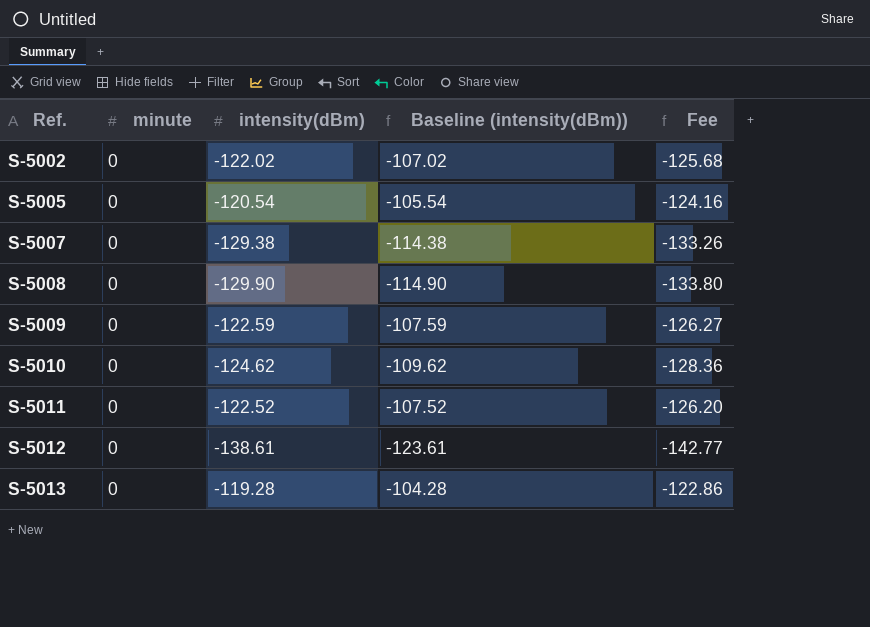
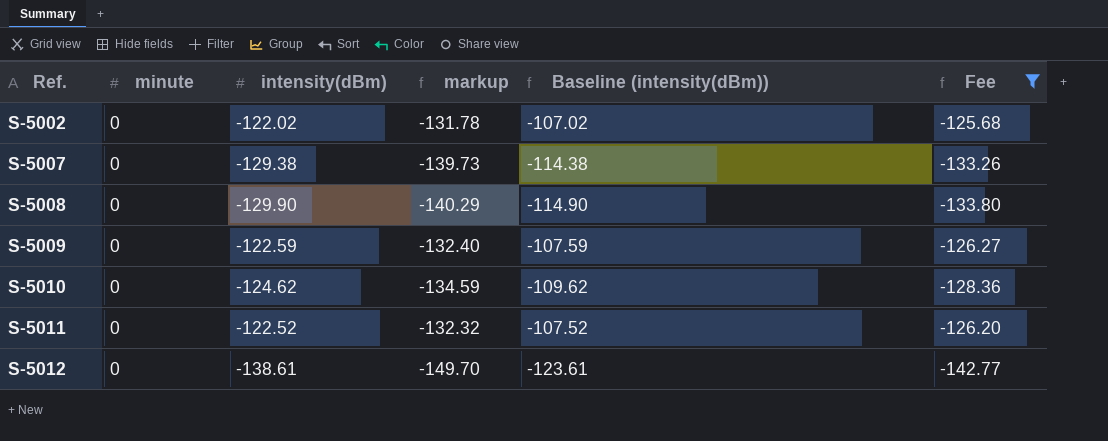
filter: none -> Fee <= -125.68
column markup | formula: none -> [intensity(dBm)] * 1.08

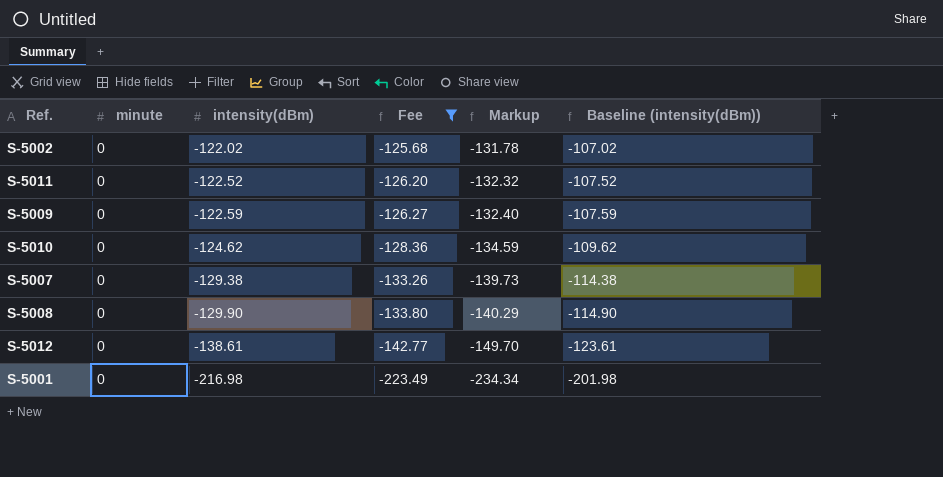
row order: Ref. ascending -> intensity(dBm) descending
column Fee | position: 6 -> 4
column name: markup -> Markup
row S-5001: none -> 0 | -216.98 | -223.49 | -234.34 | -201.98

